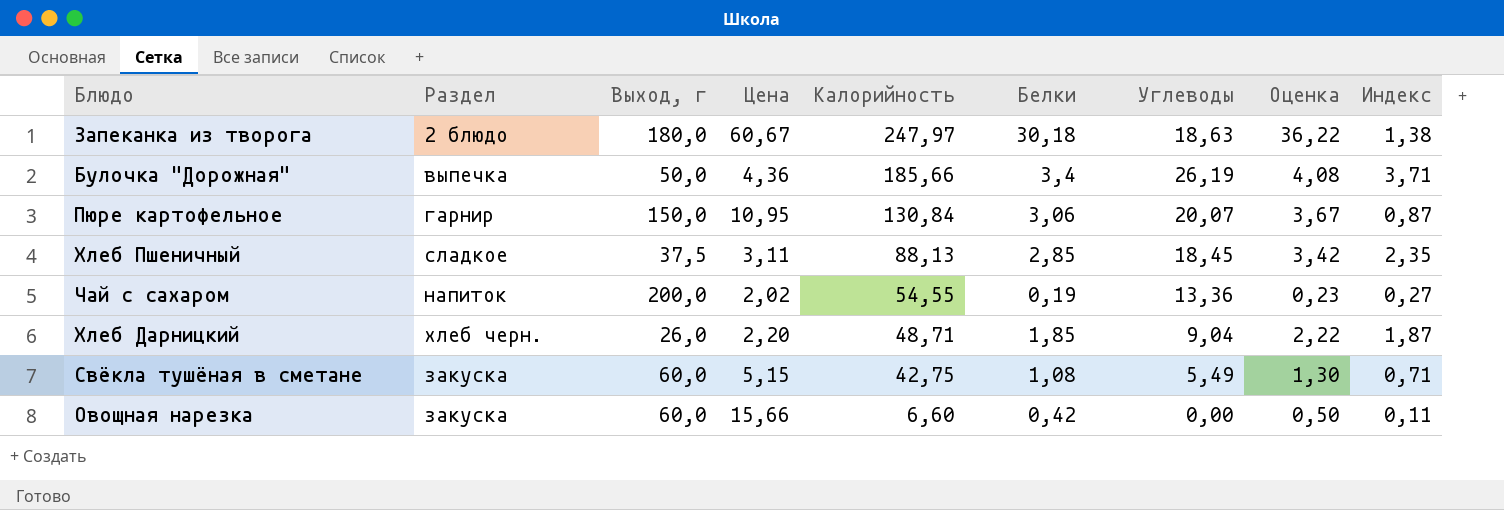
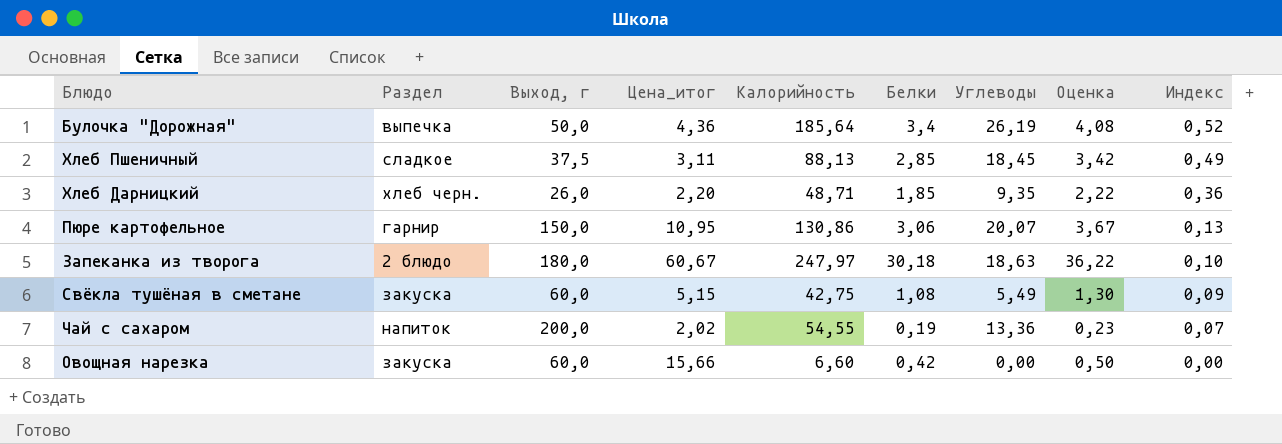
row order: Калорийность descending -> Индекс descending
column name: Цена -> Цена_итог
column Индекс | formula: [Калорийность] / [Выход, г] -> [Углеводы] / [Выход, г]
Булочка "Дорожная" | Калорийность: 185,66 -> 185,64
Хлеб Дарницкий | Углеводы: 9,04 -> 9,35
Пюре картофельное | Калорийность: 130,84 -> 130,86

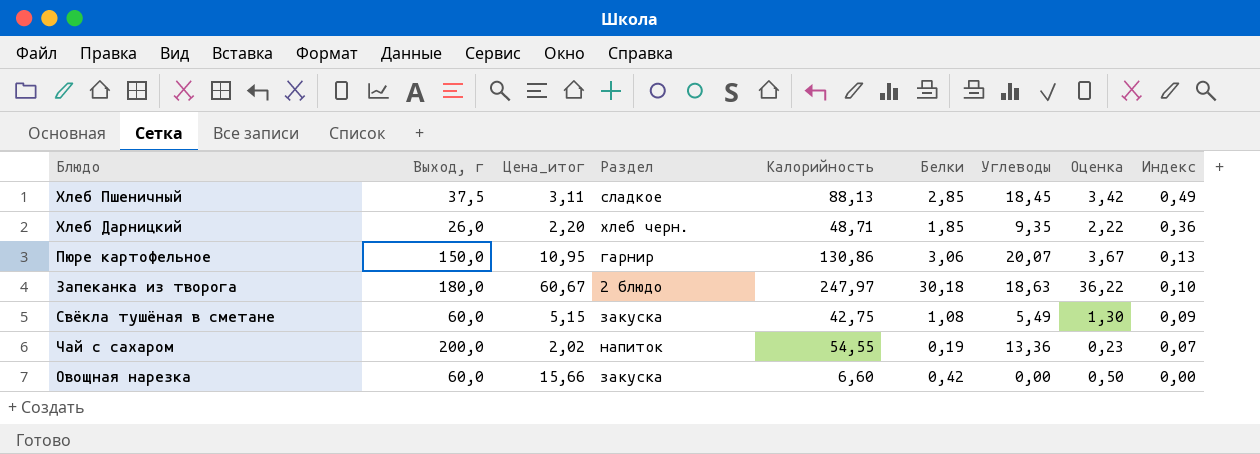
column Раздел | position: 2 -> 4
row Булочка "Дорожная": выпечка | 50,0 | 4,36 | 185,64 | 3,4 | 26,19 | 4,08 | 0,52 -> none

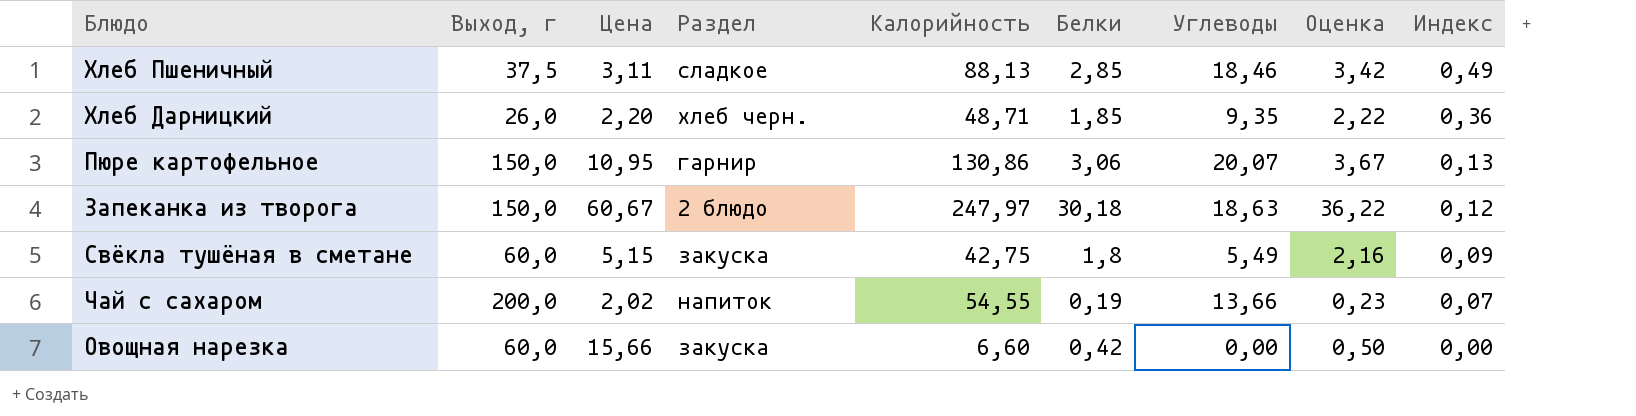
column name: Цена_итог -> Цена
Хлеб Пшеничный | Углеводы: 18,45 -> 18,46
Запеканка из творога | Выход, г: 180,0 -> 150,0
Запеканка из творога | Индекс: 0,10 -> 0,12
Свёкла тушёная в сметане | Белки: 1,08 -> 1,8
Свёкла тушёная в сметане | Оценка: 1,30 -> 2,16
Чай с сахаром | Углеводы: 13,36 -> 13,66

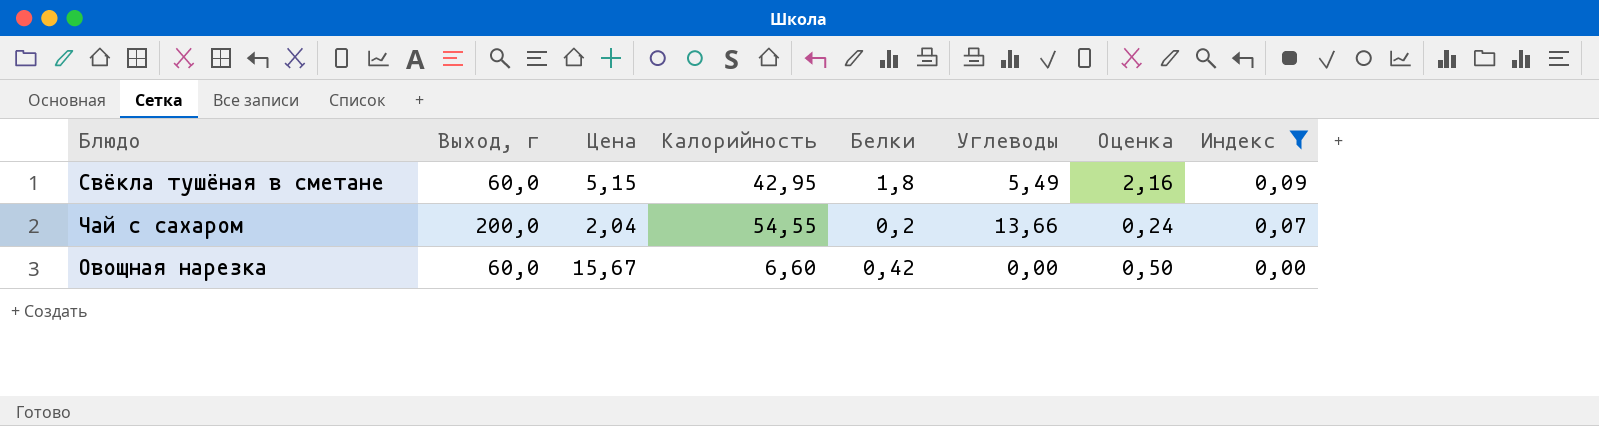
filter: none -> Индекс <= 0,09
column Раздел | position: 4 -> none
Свёкла тушёная в сметане | Калорийность: 42,75 -> 42,95
Чай с сахаром | Цена: 2,02 -> 2,04
Чай с сахаром | Белки: 0,19 -> 0,2
Чай с сахаром | Оценка: 0,23 -> 0,24
Овощная нарезка | Цена: 15,66 -> 15,67

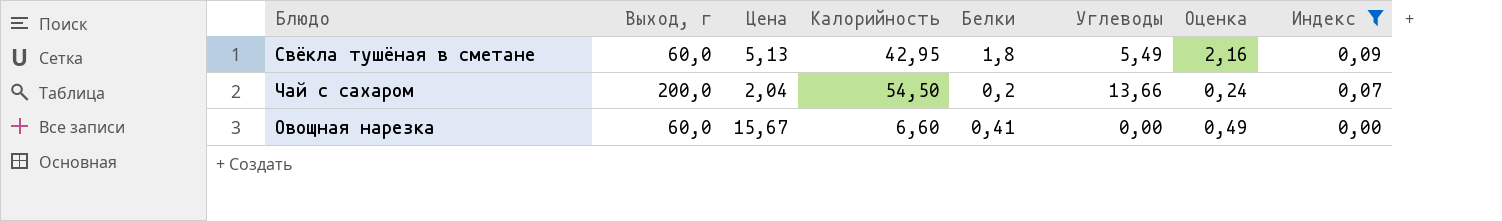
Свёкла тушёная в сметане | Цена: 5,15 -> 5,13
Чай с сахаром | Калорийность: 54,55 -> 54,50
Овощная нарезка | Белки: 0,42 -> 0,41
Овощная нарезка | Оценка: 0,50 -> 0,49

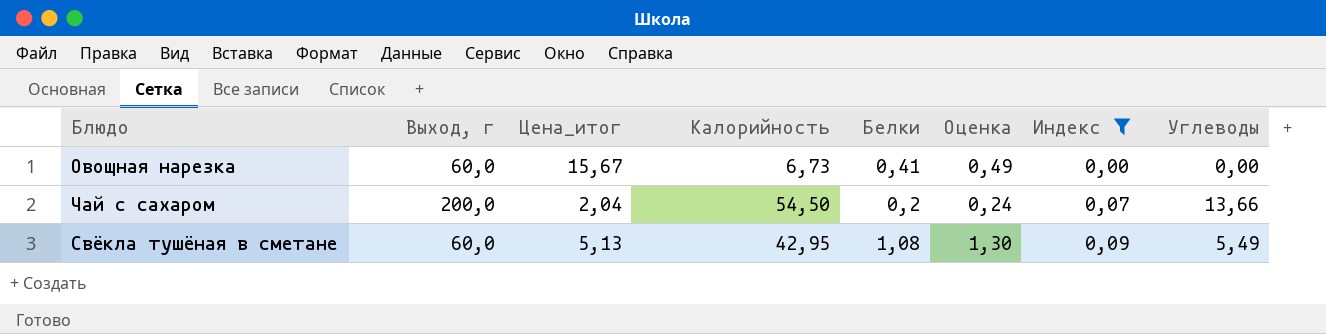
row order: Индекс descending -> Индекс ascending
column name: Цена -> Цена_итог
column Углеводы | position: 6 -> 8
Овощная нарезка | Калорийность: 6,60 -> 6,73
Свёкла тушёная в сметане | Белки: 1,8 -> 1,08
Свёкла тушёная в сметане | Оценка: 2,16 -> 1,30

